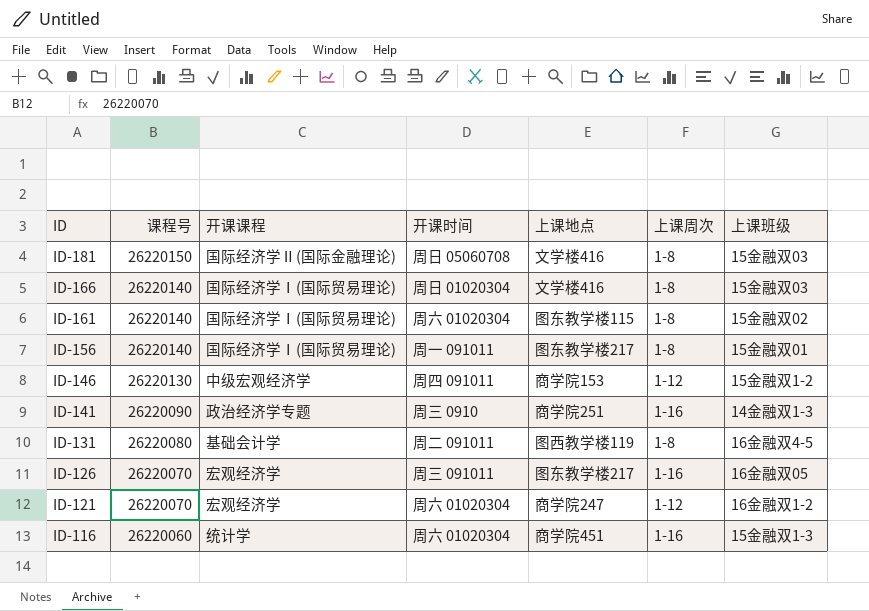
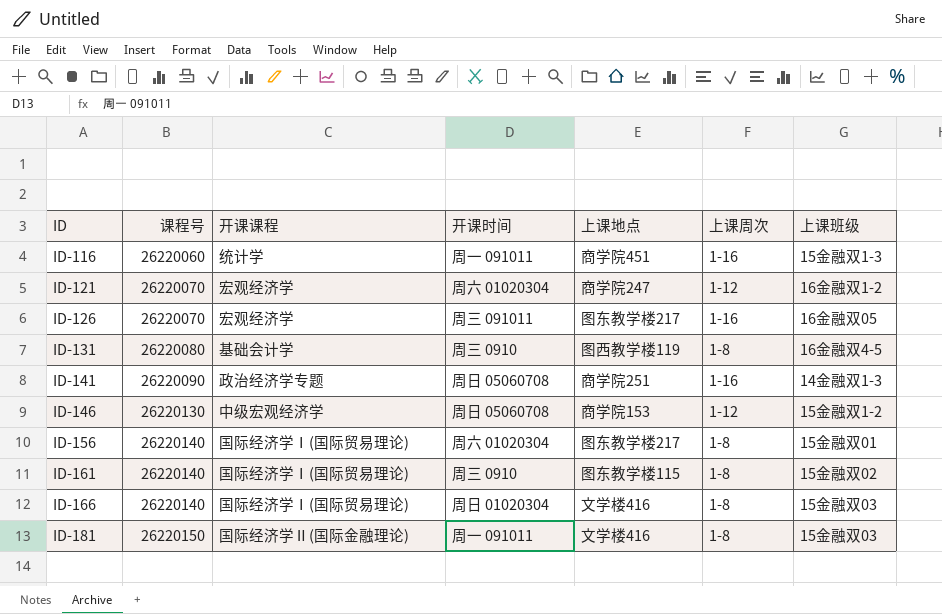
row order: ID descending -> ID ascending
ID-116 | 开课时间: 周六 01020304 -> 周一 091011
ID-131 | 开课时间: 周二 091011 -> 周三 0910
ID-141 | 开课时间: 周三 0910 -> 周日 05060708
ID-146 | 开课时间: 周四 091011 -> 周日 05060708
ID-156 | 开课时间: 周一 091011 -> 周六 01020304
ID-161 | 开课时间: 周六 01020304 -> 周三 0910
ID-181 | 开课时间: 周日 05060708 -> 周一 091011

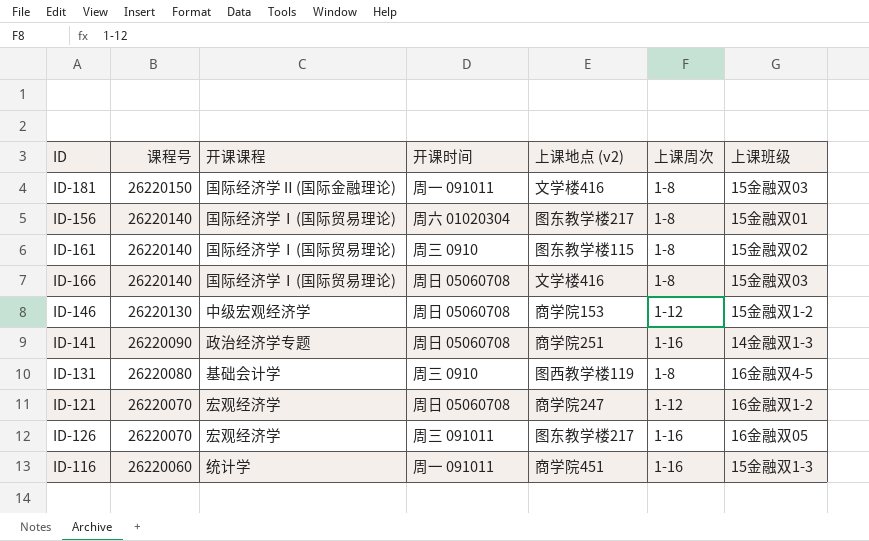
row order: ID ascending -> 课程号 descending
column name: 上课地点 -> 上课地点 (v2)
ID-166 | 开课时间: 周日 01020304 -> 周日 05060708
ID-121 | 开课时间: 周六 01020304 -> 周日 05060708

